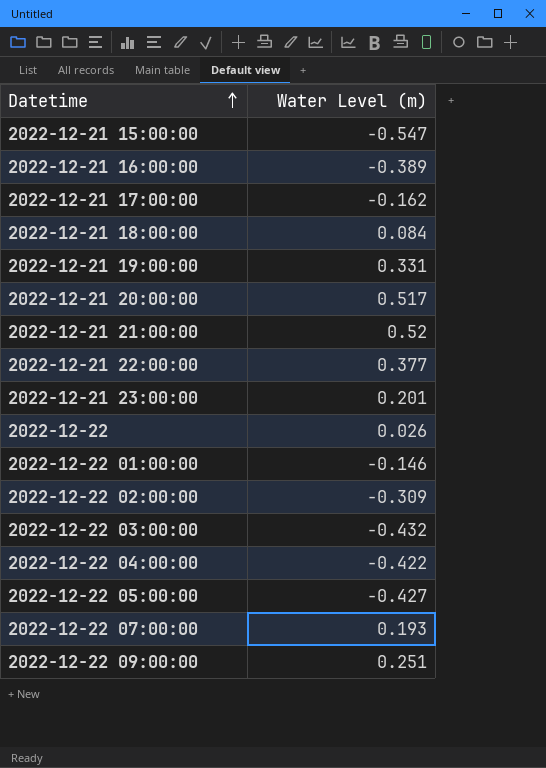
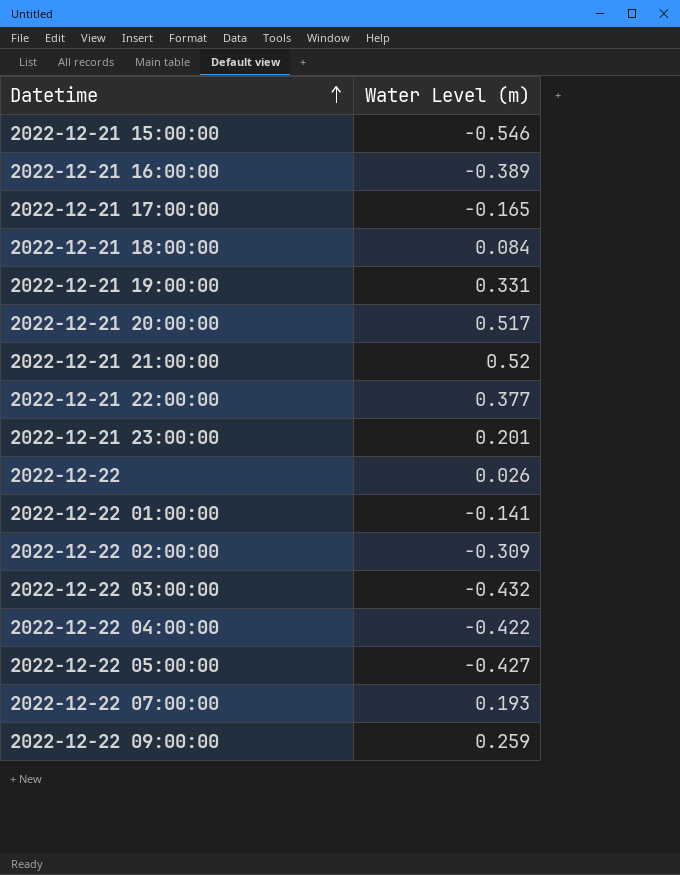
2022-12-21 15:00:00 | Water Level (m): -0.547 -> -0.546
2022-12-21 17:00:00 | Water Level (m): -0.162 -> -0.165
2022-12-22 01:00:00 | Water Level (m): -0.146 -> -0.141
2022-12-22 09:00:00 | Water Level (m): 0.251 -> 0.259

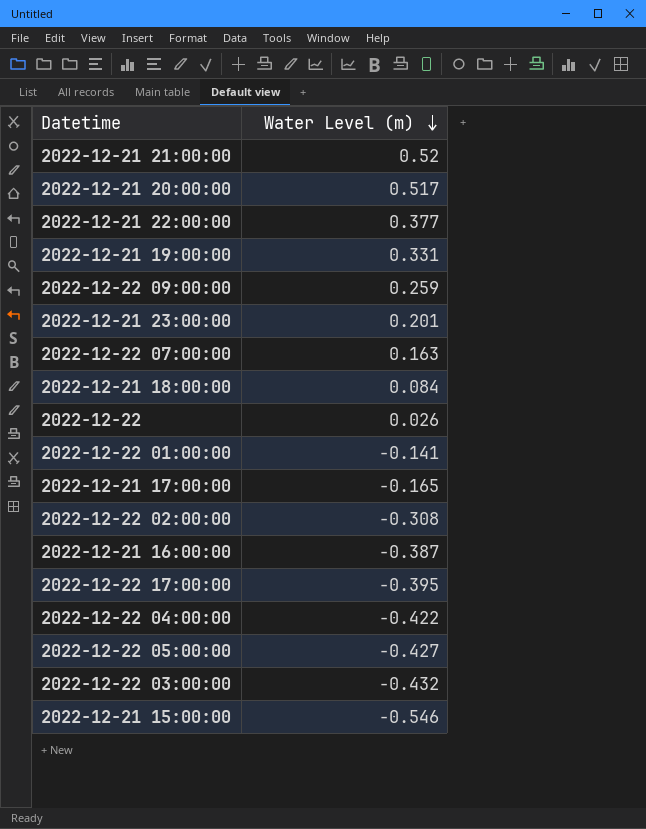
row order: Datetime ascending -> Water Level (m) descending
2022-12-22 07:00:00 | Water Level (m): 0.193 -> 0.163
2022-12-22 02:00:00 | Water Level (m): -0.309 -> -0.308
2022-12-21 16:00:00 | Water Level (m): -0.389 -> -0.387
row 2022-12-22 17:00:00: none -> -0.395

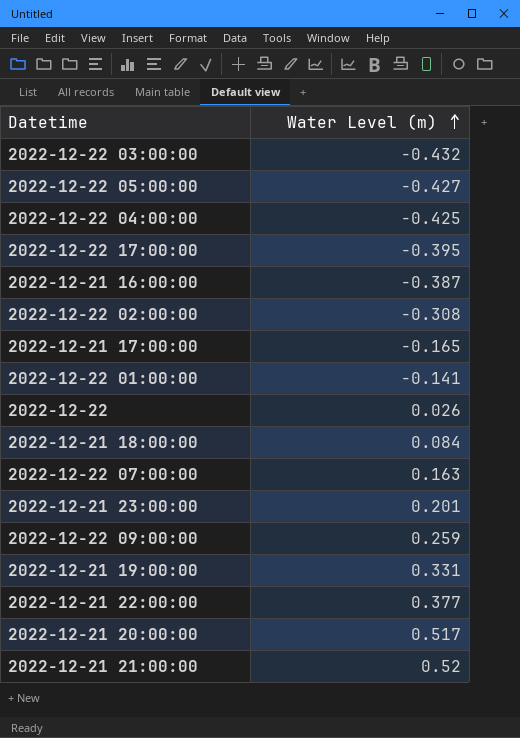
row order: Water Level (m) descending -> Water Level (m) ascending
row 2022-12-21 15:00:00: -0.546 -> none
2022-12-22 04:00:00 | Water Level (m): -0.422 -> -0.425

